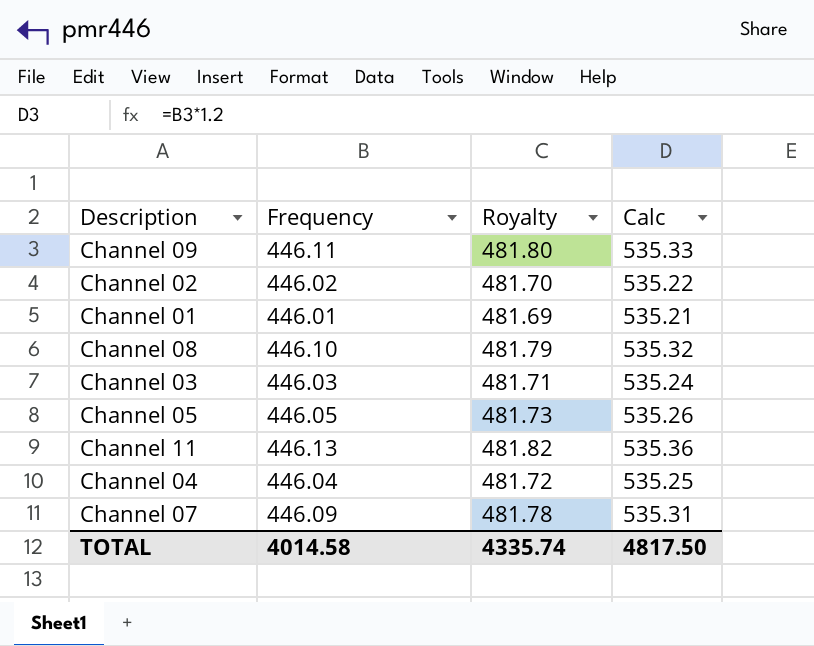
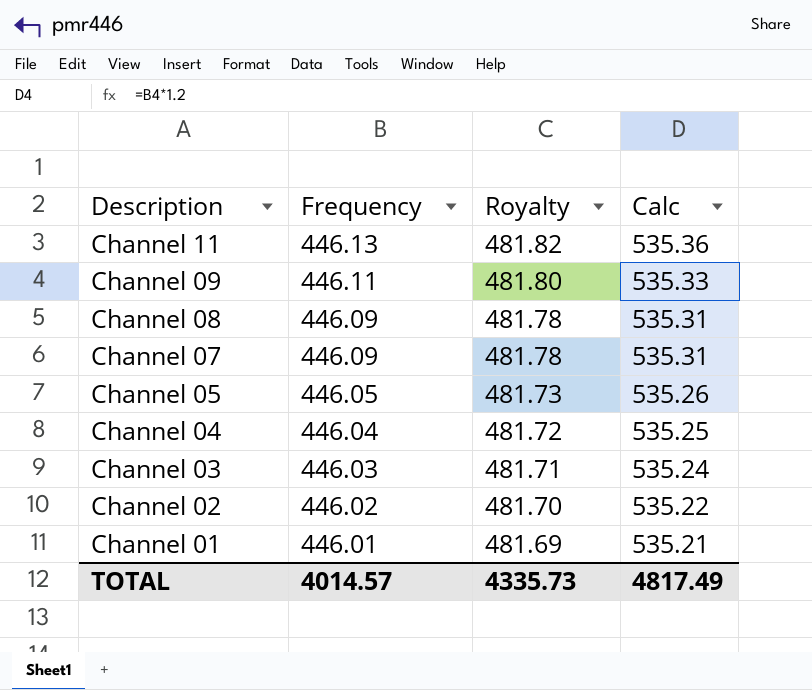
row order: none -> Description descending
Channel 08 | Frequency: 446.10 -> 446.09
Channel 08 | Royalty: 481.79 -> 481.78
Channel 08 | Calc: 535.32 -> 535.31
TOTAL | Frequency: 4014.58 -> 4014.57
TOTAL | Royalty: 4335.74 -> 4335.73
TOTAL | Calc: 4817.50 -> 4817.49

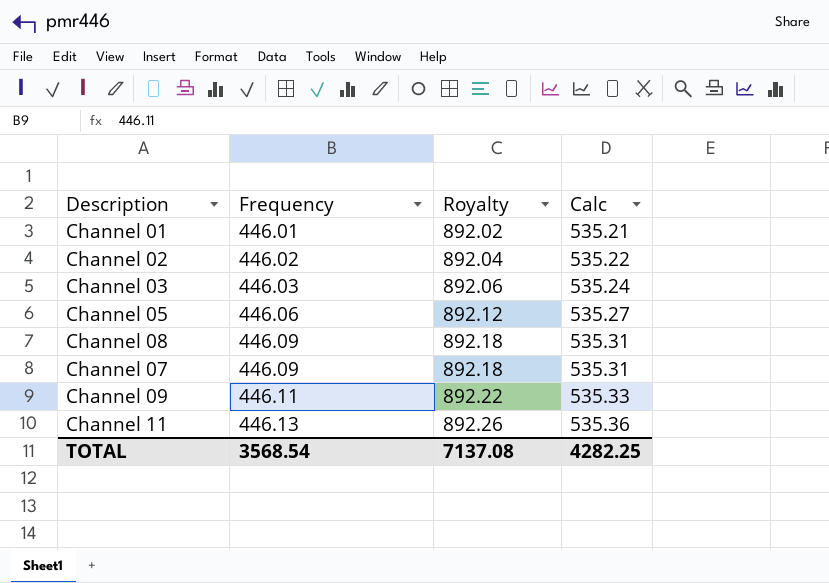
row order: Description descending -> Frequency ascending
column Royalty | formula: [Frequency] * 1.08 -> [Frequency] * 2
row Channel 04: 446.04 | 481.72 | 535.25 -> none
Channel 05 | Frequency: 446.05 -> 446.06
Channel 05 | Calc: 535.26 -> 535.27
TOTAL | Frequency: 4014.57 -> 3568.54
TOTAL | Royalty: 4335.73 -> 7137.08
TOTAL | Calc: 4817.49 -> 4282.25

